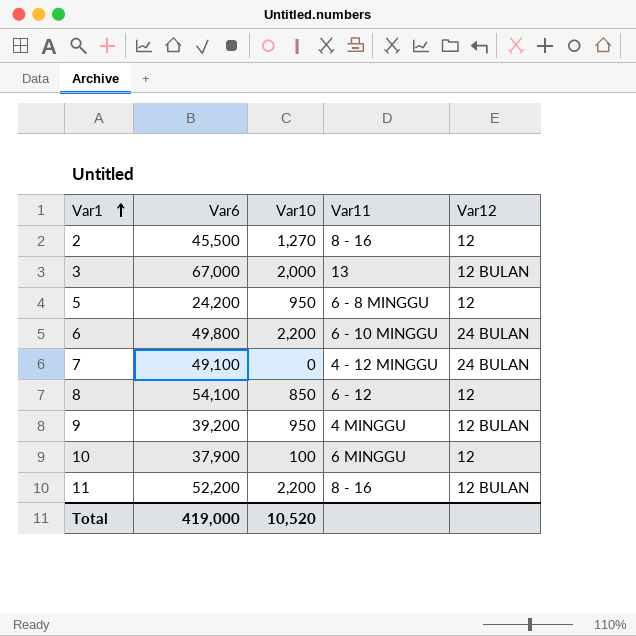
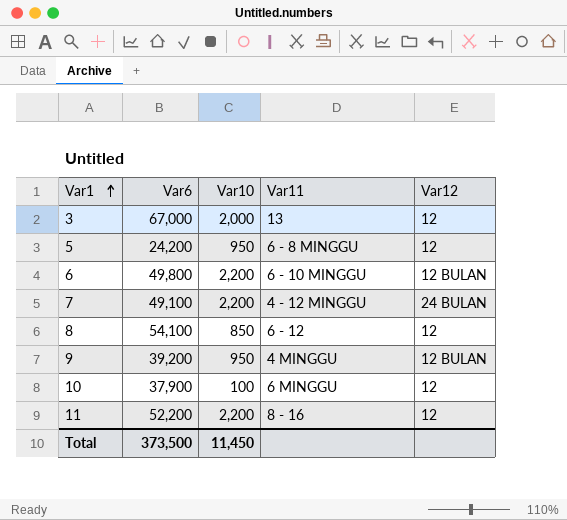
row 2: 45,500 | 1,270 | 8 - 16 | 12 -> none
3 | Var12: 12 BULAN -> 12
6 | Var12: 24 BULAN -> 12 BULAN
7 | Var10: 0 -> 2,200
11 | Var12: 12 BULAN -> 12
Total | Var6: 419,000 -> 373,500
Total | Var10: 10,520 -> 11,450

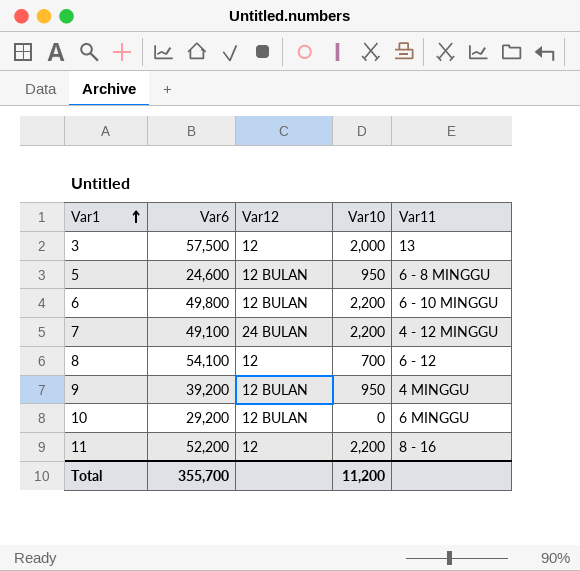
column Var12 | position: 5 -> 3
3 | Var6: 67,000 -> 57,500
5 | Var6: 24,200 -> 24,600
5 | Var12: 12 -> 12 BULAN
8 | Var10: 850 -> 700
10 | Var6: 37,900 -> 29,200
10 | Var12: 12 -> 12 BULAN
10 | Var10: 100 -> 0
Total | Var6: 373,500 -> 355,700
Total | Var10: 11,450 -> 11,200

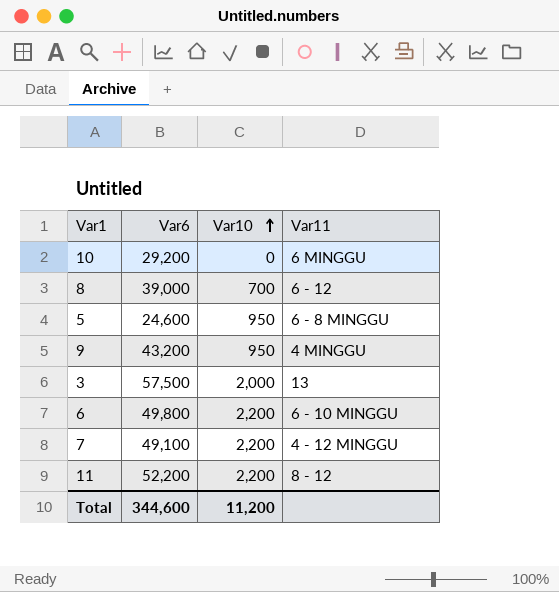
row order: Var1 ascending -> Var10 ascending
column Var12 | position: 3 -> none
8 | Var6: 54,100 -> 39,000
9 | Var6: 39,200 -> 43,200
11 | Var11: 8 - 16 -> 8 - 12
Total | Var6: 355,700 -> 344,600

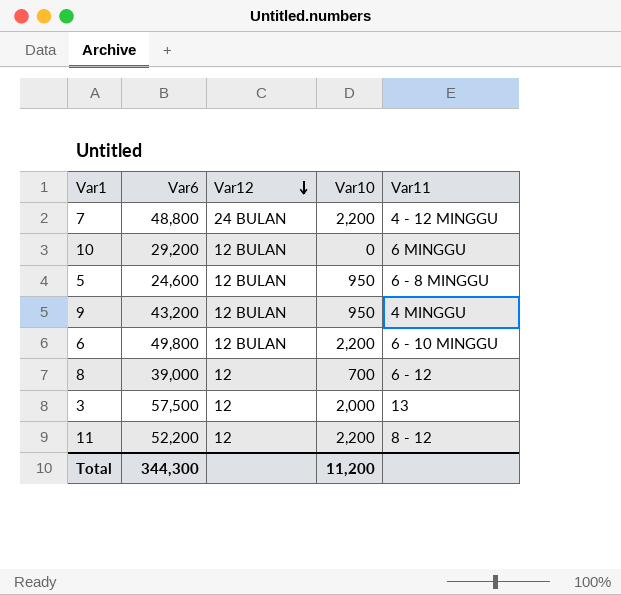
row order: Var10 ascending -> Var12 descending
column Var12 | position: none -> 3
7 | Var6: 49,100 -> 48,800
Total | Var6: 344,600 -> 344,300

